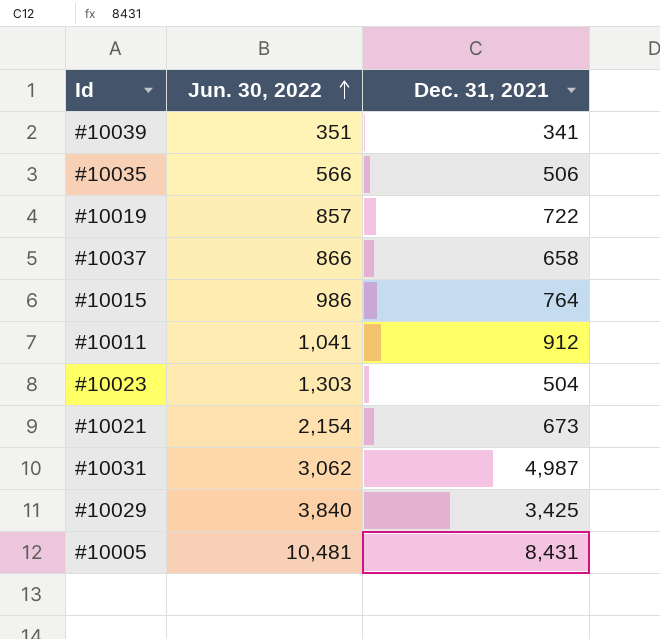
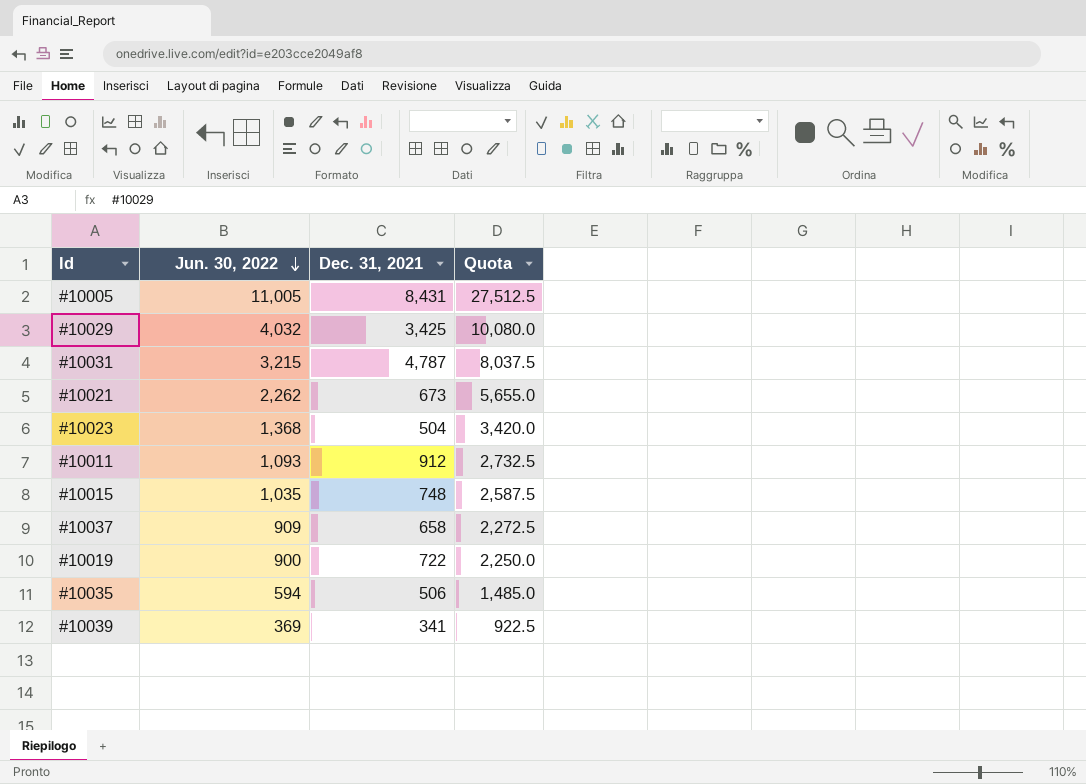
row order: Jun. 30, 2022 ascending -> Jun. 30, 2022 descending
column Quota | formula: none -> [Jun. 30, 2022] * 2.5
#10005 | Jun. 30, 2022: 10,481 -> 11,005
#10029 | Jun. 30, 2022: 3,840 -> 4,032
#10031 | Jun. 30, 2022: 3,062 -> 3,215
#10031 | Dec. 31, 2021: 4,987 -> 4,787
#10021 | Jun. 30, 2022: 2,154 -> 2,262
#10023 | Jun. 30, 2022: 1,303 -> 1,368
#10011 | Jun. 30, 2022: 1,041 -> 1,093
#10015 | Jun. 30, 2022: 986 -> 1,035
#10015 | Dec. 31, 2021: 764 -> 748
#10037 | Jun. 30, 2022: 866 -> 909
#10019 | Jun. 30, 2022: 857 -> 900
#10035 | Jun. 30, 2022: 566 -> 594
#10039 | Jun. 30, 2022: 351 -> 369

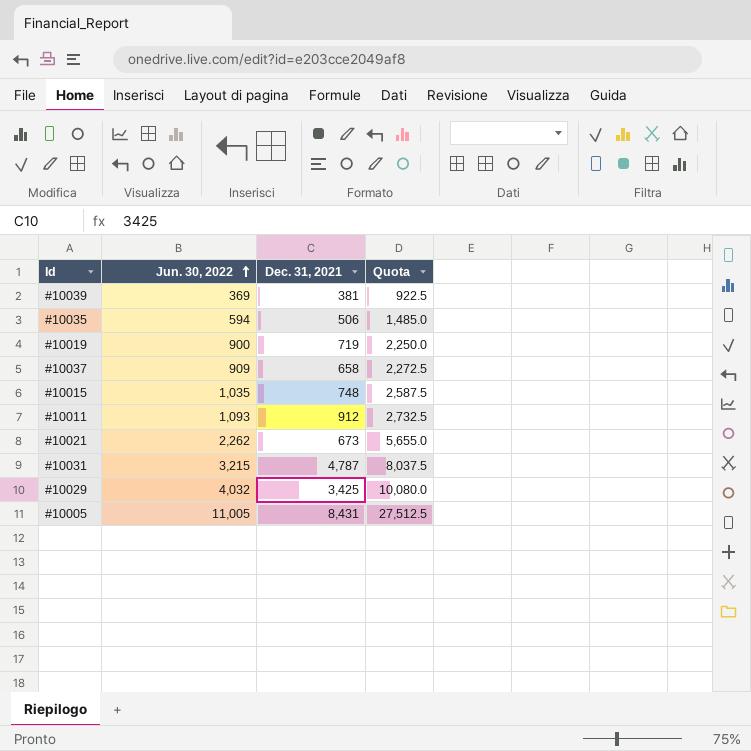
row order: Jun. 30, 2022 descending -> Jun. 30, 2022 ascending
row #10023: 1,368 | 504 | 3,420.0 -> none
#10039 | Dec. 31, 2021: 341 -> 381
#10019 | Dec. 31, 2021: 722 -> 719

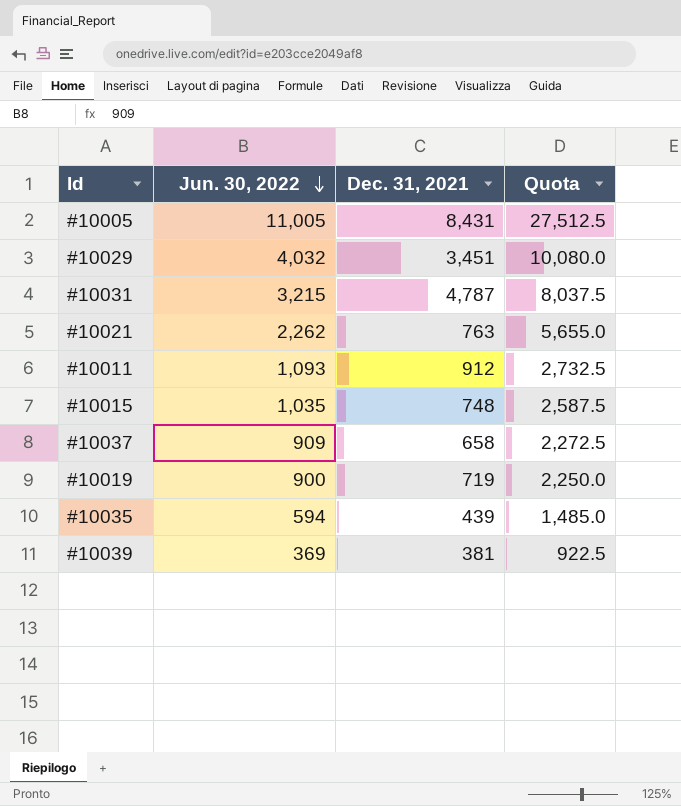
row order: Jun. 30, 2022 ascending -> Jun. 30, 2022 descending
#10029 | Dec. 31, 2021: 3,425 -> 3,451
#10021 | Dec. 31, 2021: 673 -> 763
#10035 | Dec. 31, 2021: 506 -> 439

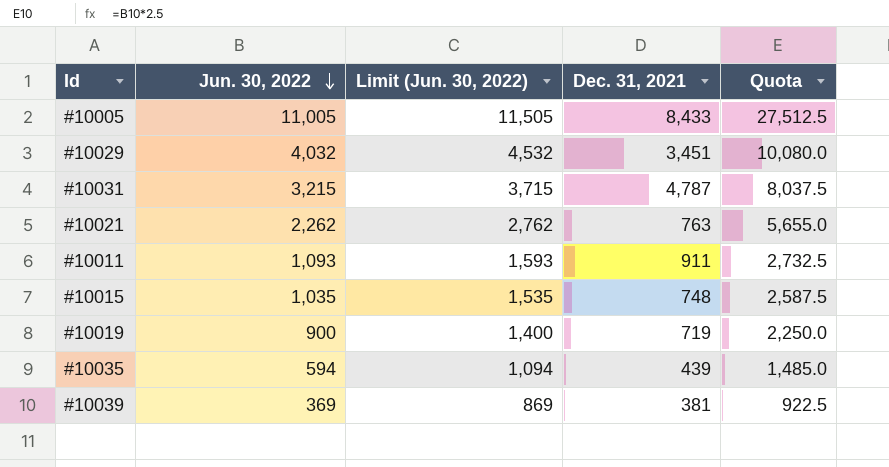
column Limit (Jun. 30, 2022) | formula: none -> [Jun. 30, 2022] + 500
row #10037: 909 | 658 | 2,272.5 -> none
#10005 | Dec. 31, 2021: 8,431 -> 8,433
#10011 | Dec. 31, 2021: 912 -> 911

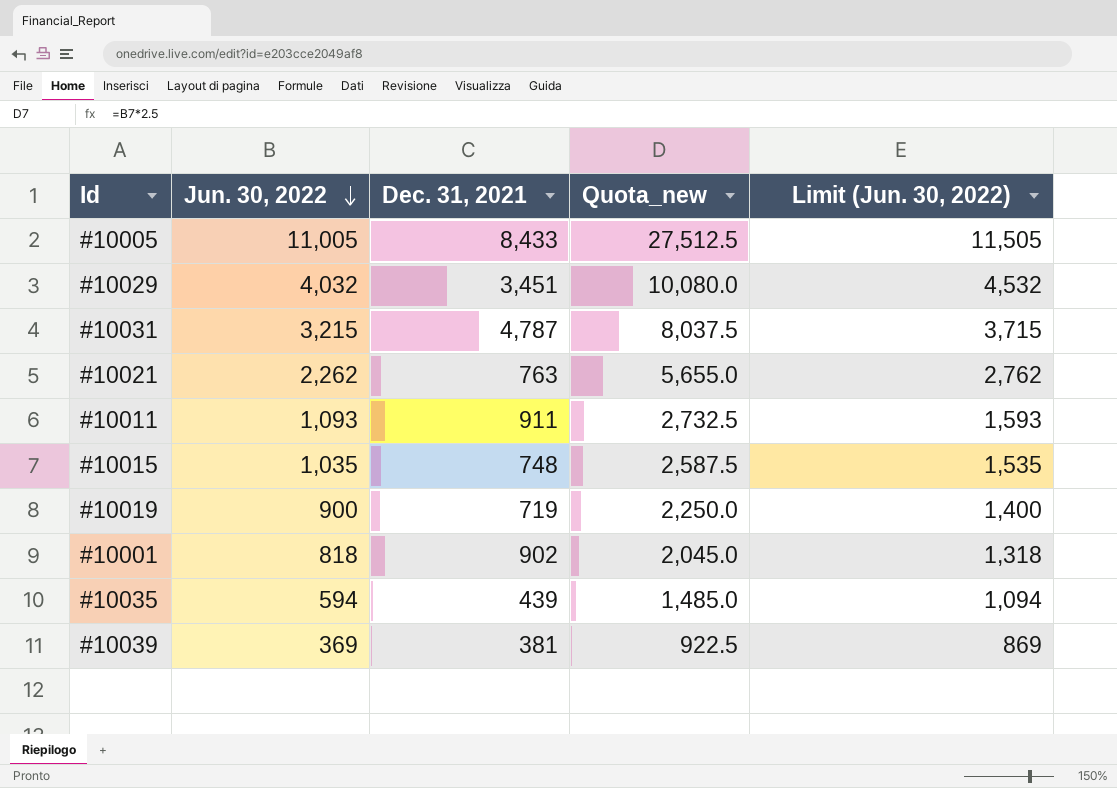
column name: Quota -> Quota_new
column Limit (Jun. 30, 2022) | position: 3 -> 5
row #10001: none -> 818 | 902 | 2,045.0 | 1,318

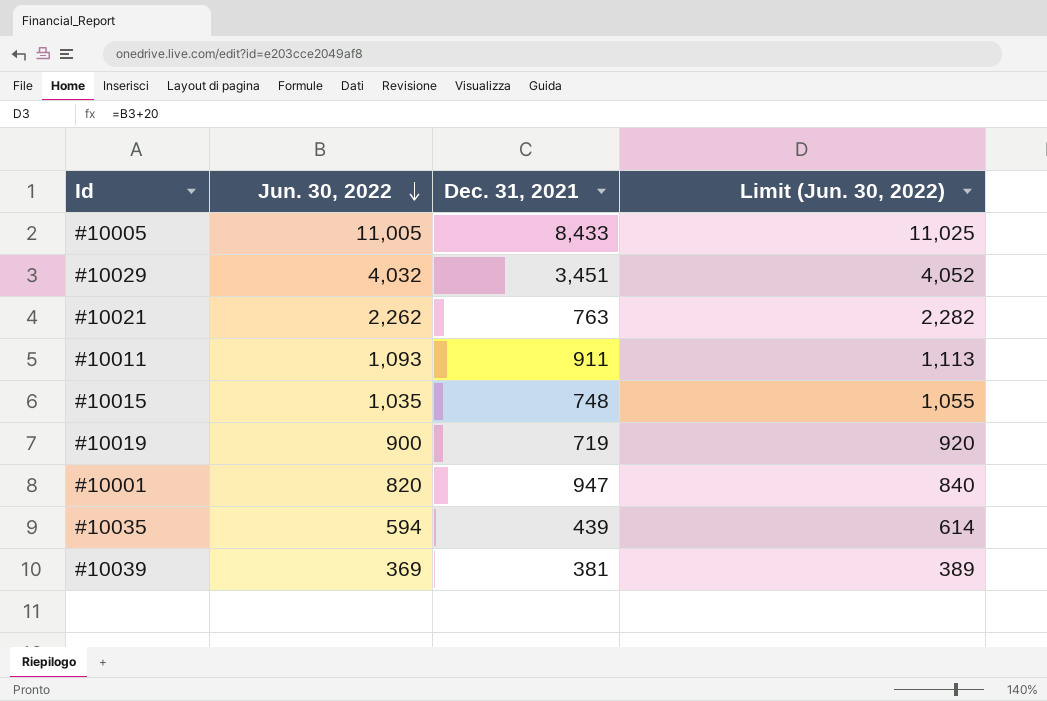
column Quota_new | formula: [Jun. 30, 2022] * 2.5 -> none
column Limit (Jun. 30, 2022) | formula: [Jun. 30, 2022] + 500 -> [Jun. 30, 2022] + 20
row #10031: 3,215 | 4,787 | 8,037.5 | 3,715 -> none
#10001 | Jun. 30, 2022: 818 -> 820
#10001 | Dec. 31, 2021: 902 -> 947

